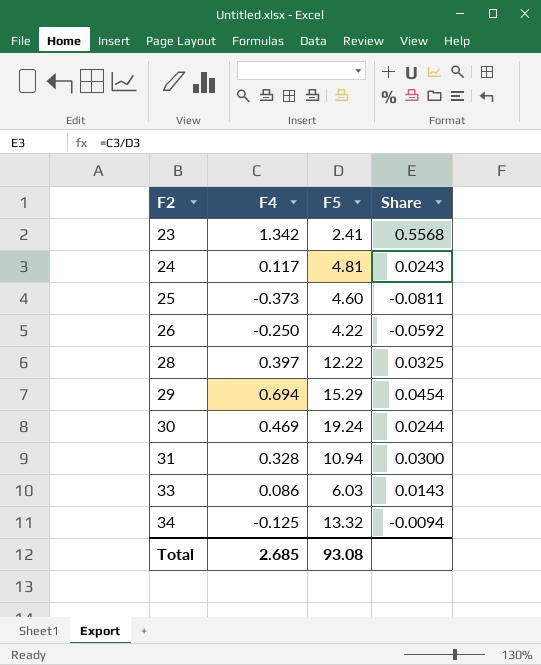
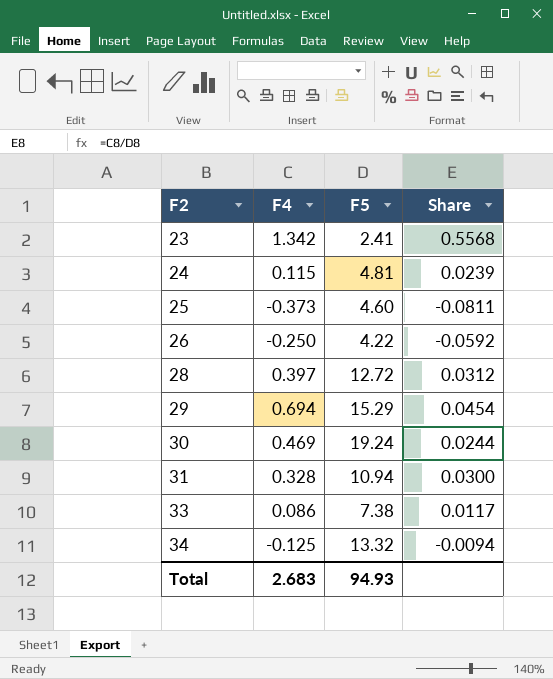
24 | F4: 0.117 -> 0.115
24 | Share: 0.0243 -> 0.0239
28 | F5: 12.22 -> 12.72
28 | Share: 0.0325 -> 0.0312
33 | F5: 6.03 -> 7.38
33 | Share: 0.0143 -> 0.0117
Total | F4: 2.685 -> 2.683
Total | F5: 93.08 -> 94.93

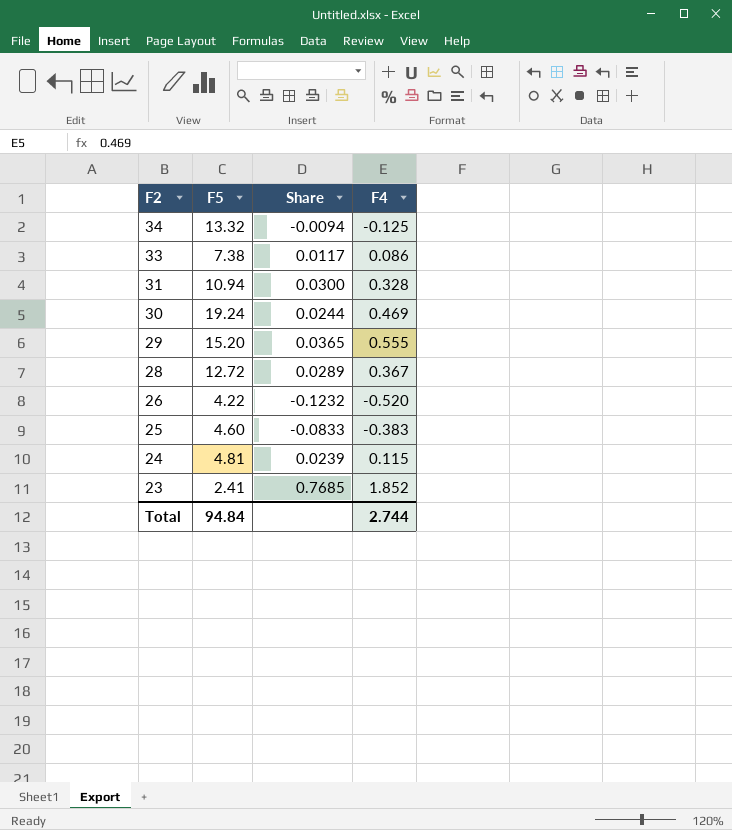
row order: F2 ascending -> F2 descending
column F4 | position: 2 -> 4
29 | F5: 15.29 -> 15.20
29 | Share: 0.0454 -> 0.0365
29 | F4: 0.694 -> 0.555
28 | Share: 0.0312 -> 0.0289
28 | F4: 0.397 -> 0.367
26 | Share: -0.0592 -> -0.1232
26 | F4: -0.250 -> -0.520
25 | Share: -0.0811 -> -0.0833
25 | F4: -0.373 -> -0.383
23 | Share: 0.5568 -> 0.7685
23 | F4: 1.342 -> 1.852
Total | F5: 94.93 -> 94.84
Total | F4: 2.683 -> 2.744

